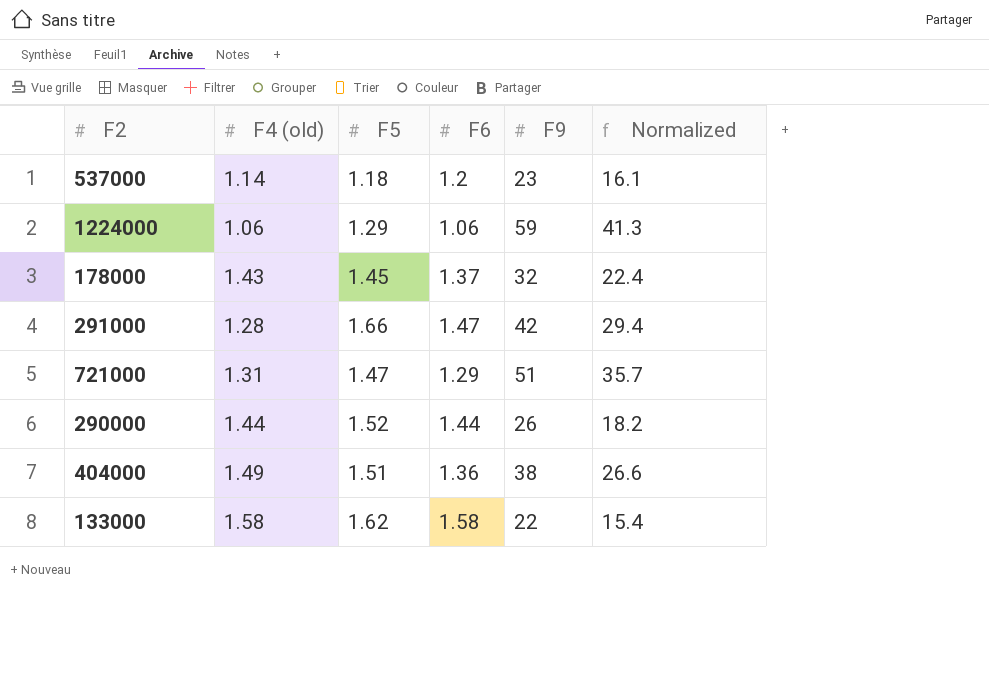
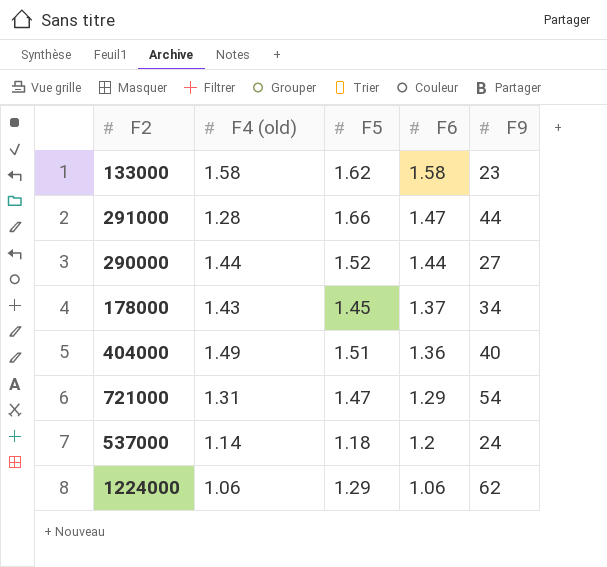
row order: none -> F6 descending
column Normalized | formula: [F9] * 0.7 -> none
133000 | F9: 22 -> 23
291000 | F9: 42 -> 44
290000 | F9: 26 -> 27
178000 | F9: 32 -> 34
404000 | F9: 38 -> 40
721000 | F9: 51 -> 54
537000 | F9: 23 -> 24
1224000 | F9: 59 -> 62

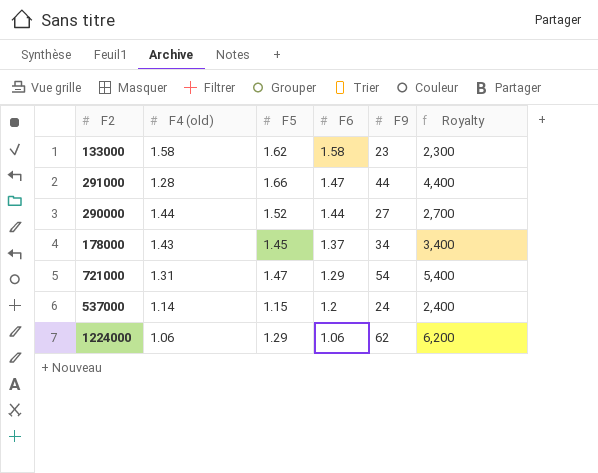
column Royalty | formula: none -> [F9] * 100
row 404000: 1.49 | 1.51 | 1.36 | 40 -> none
537000 | F5: 1.18 -> 1.15

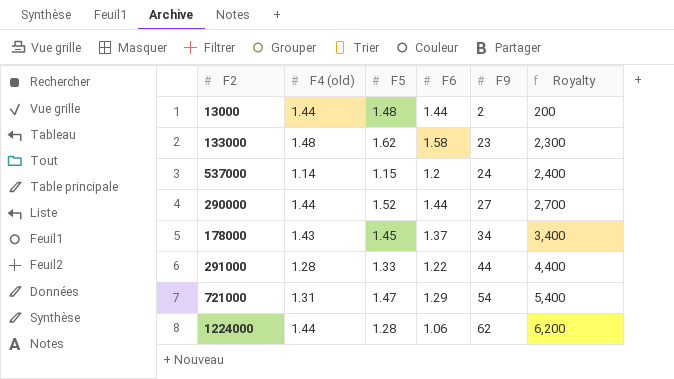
row order: F6 descending -> F9 ascending
row 13000: none -> 1.44 | 1.48 | 1.44 | 2 | 200
133000 | F4 (old): 1.58 -> 1.48
291000 | F5: 1.66 -> 1.33
291000 | F6: 1.47 -> 1.22
1224000 | F4 (old): 1.06 -> 1.44
1224000 | F5: 1.29 -> 1.28

